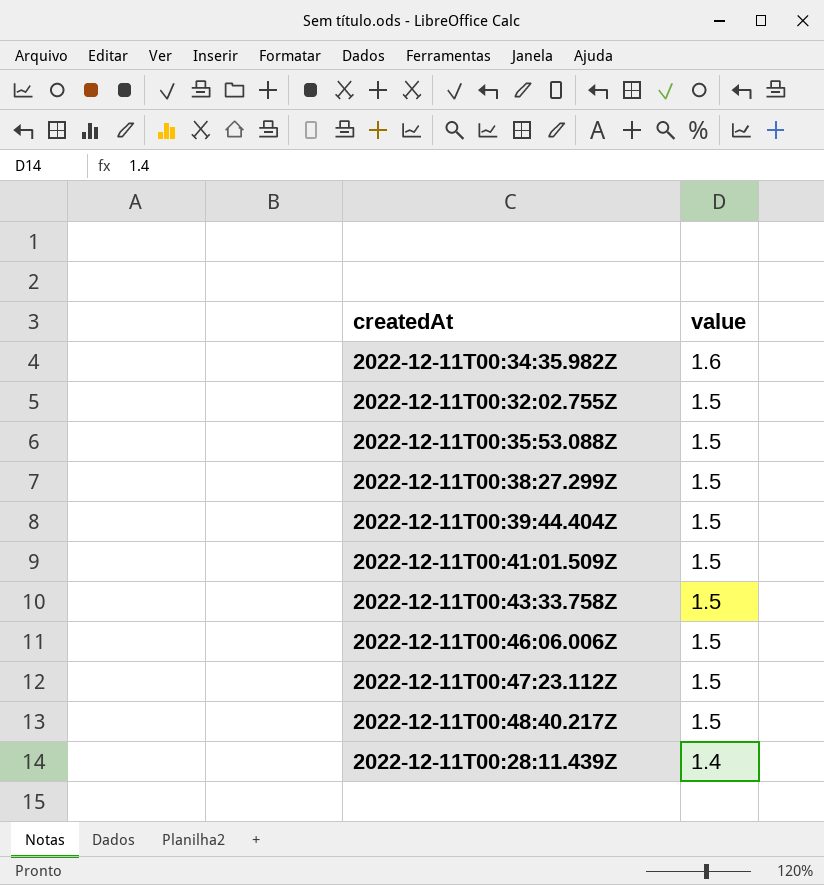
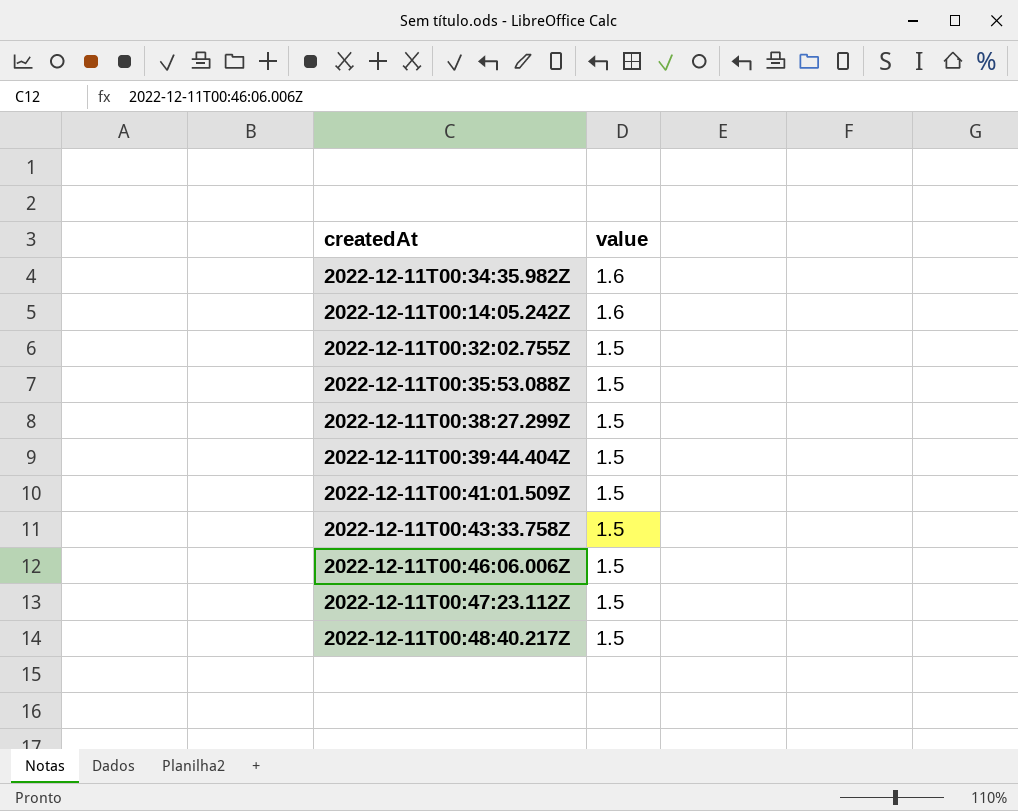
row 2022-12-11T00:28:11.439Z: 1.4 -> none
row 2022-12-11T00:14:05.242Z: none -> 1.6

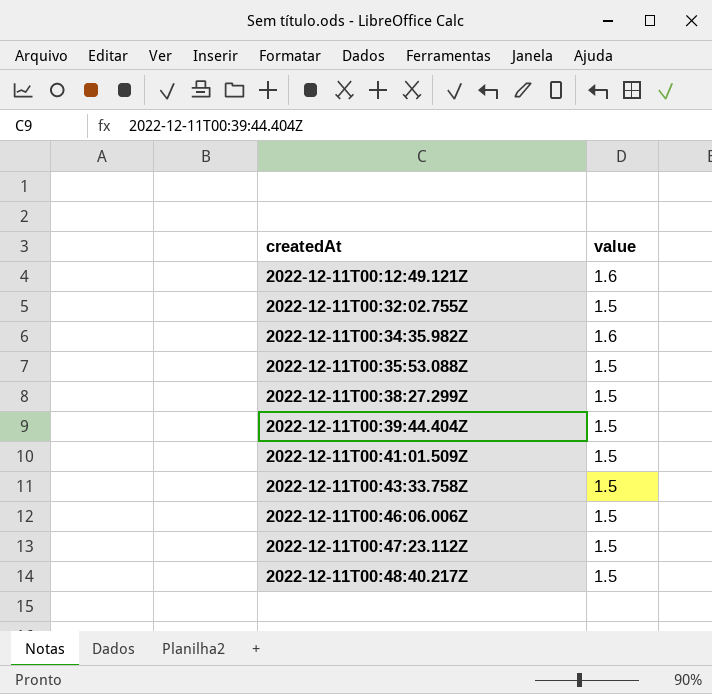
row order: value descending -> createdAt ascending
row 2022-12-11T00:14:05.242Z: 1.6 -> none
row 2022-12-11T00:12:49.121Z: none -> 1.6

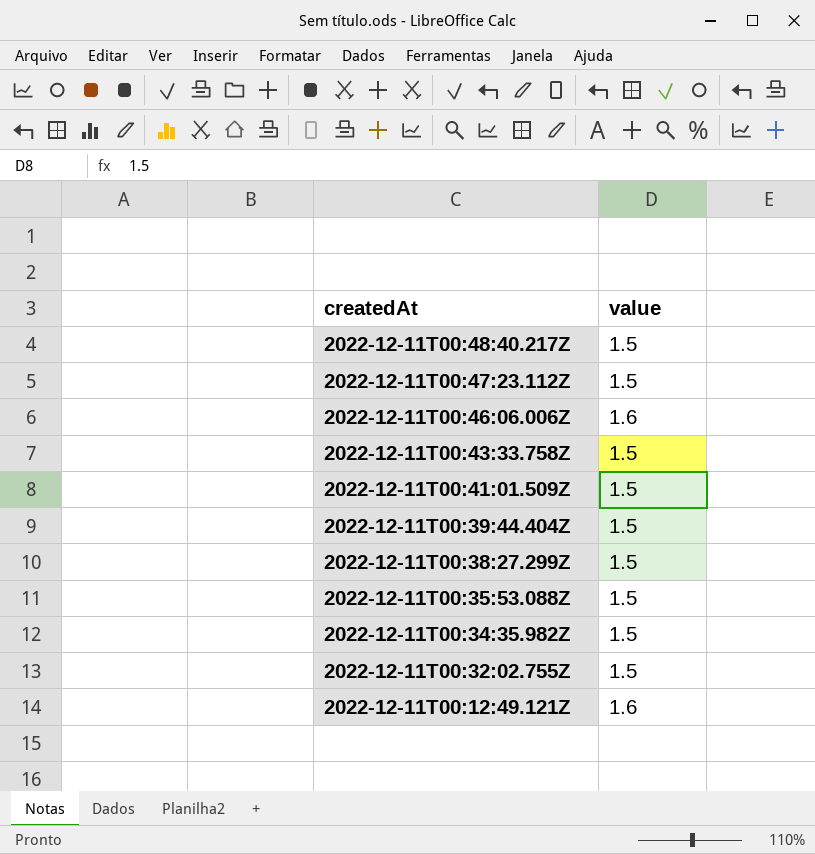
row order: createdAt ascending -> createdAt descending
2022-12-11T00:46:06.006Z | value: 1.5 -> 1.6
2022-12-11T00:34:35.982Z | value: 1.6 -> 1.5

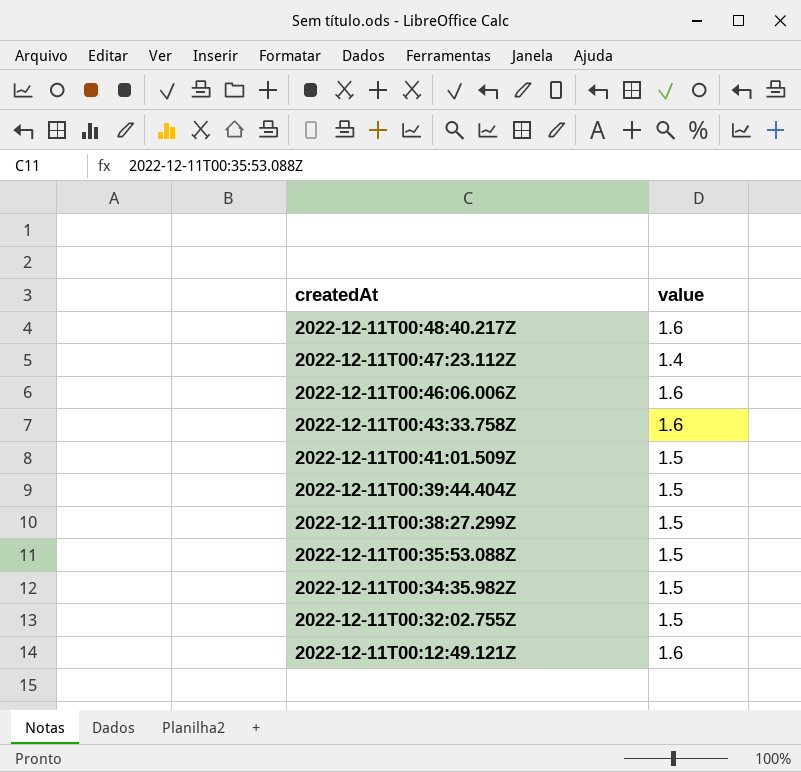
2022-12-11T00:48:40.217Z | value: 1.5 -> 1.6
2022-12-11T00:47:23.112Z | value: 1.5 -> 1.4
2022-12-11T00:43:33.758Z | value: 1.5 -> 1.6

